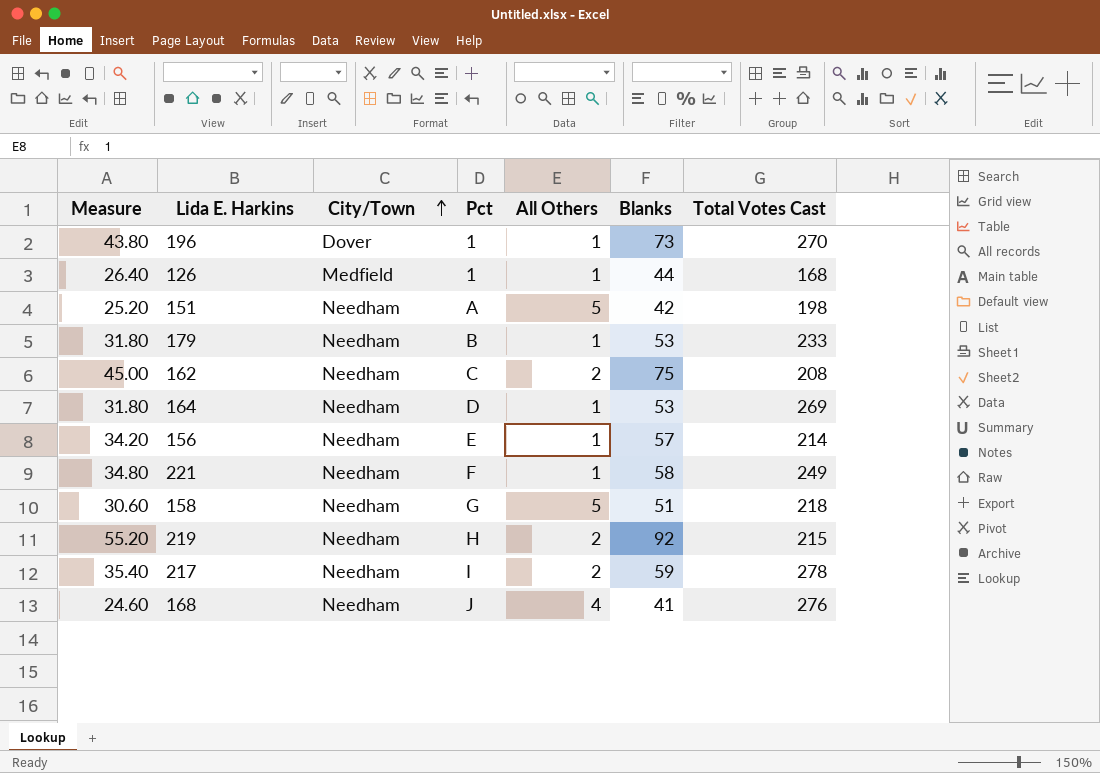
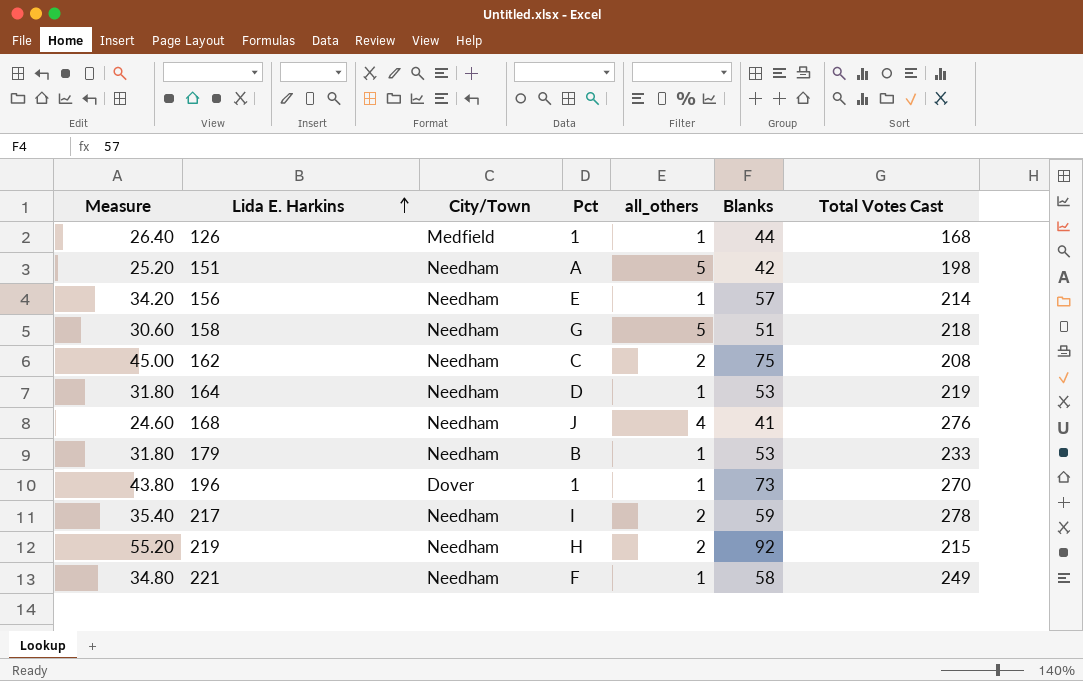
row order: City/Town ascending -> Lida E. Harkins ascending
column name: All Others -> all_others
164 | Total Votes Cast: 269 -> 219

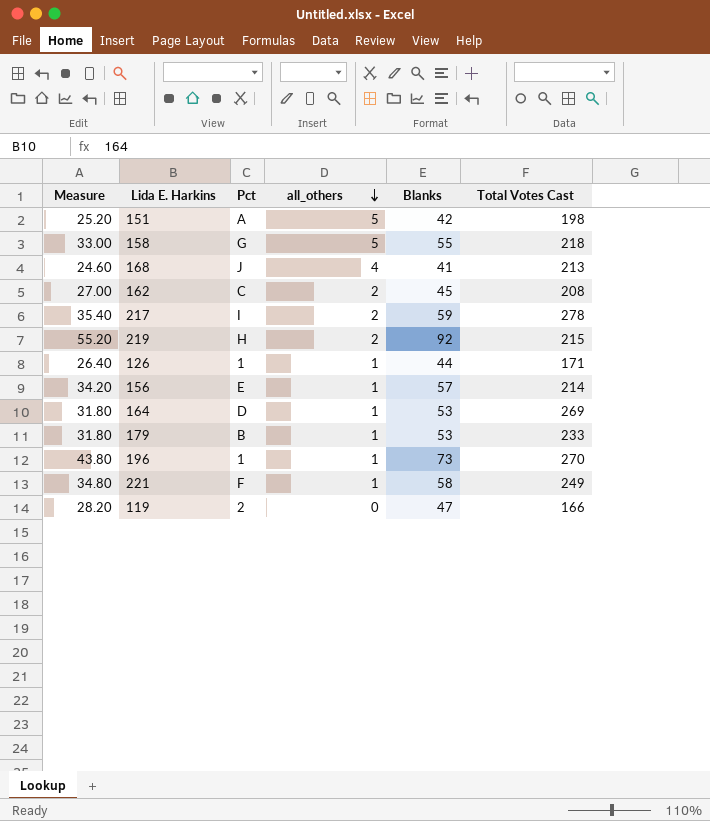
row order: Lida E. Harkins ascending -> all_others descending
column City/Town | position: 3 -> none
158 | Measure: 30.60 -> 33.00
158 | Blanks: 51 -> 55
168 | Total Votes Cast: 276 -> 213
162 | Measure: 45.00 -> 27.00
162 | Blanks: 75 -> 45
126 | Total Votes Cast: 168 -> 171
164 | Total Votes Cast: 219 -> 269
row 119: none -> 28.20 | 2 | 0 | 47 | 166

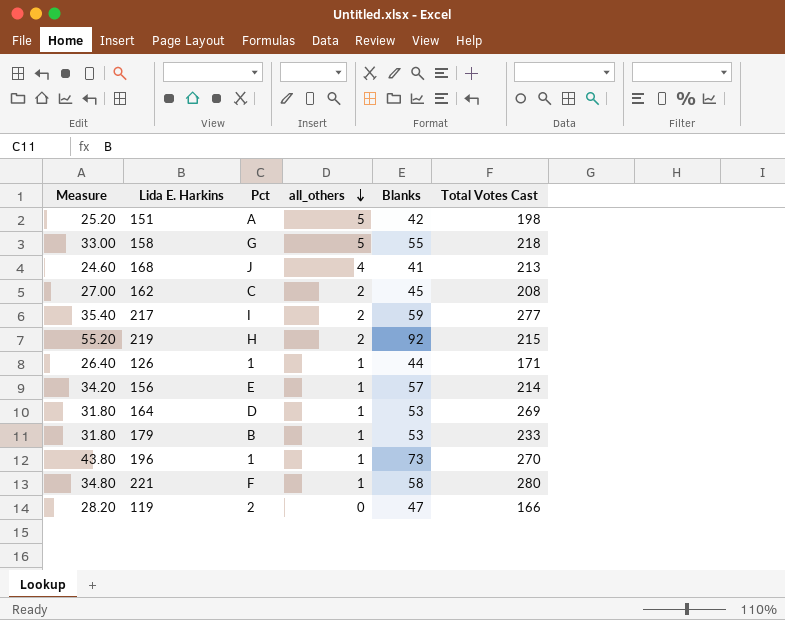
217 | Total Votes Cast: 278 -> 277
221 | Total Votes Cast: 249 -> 280

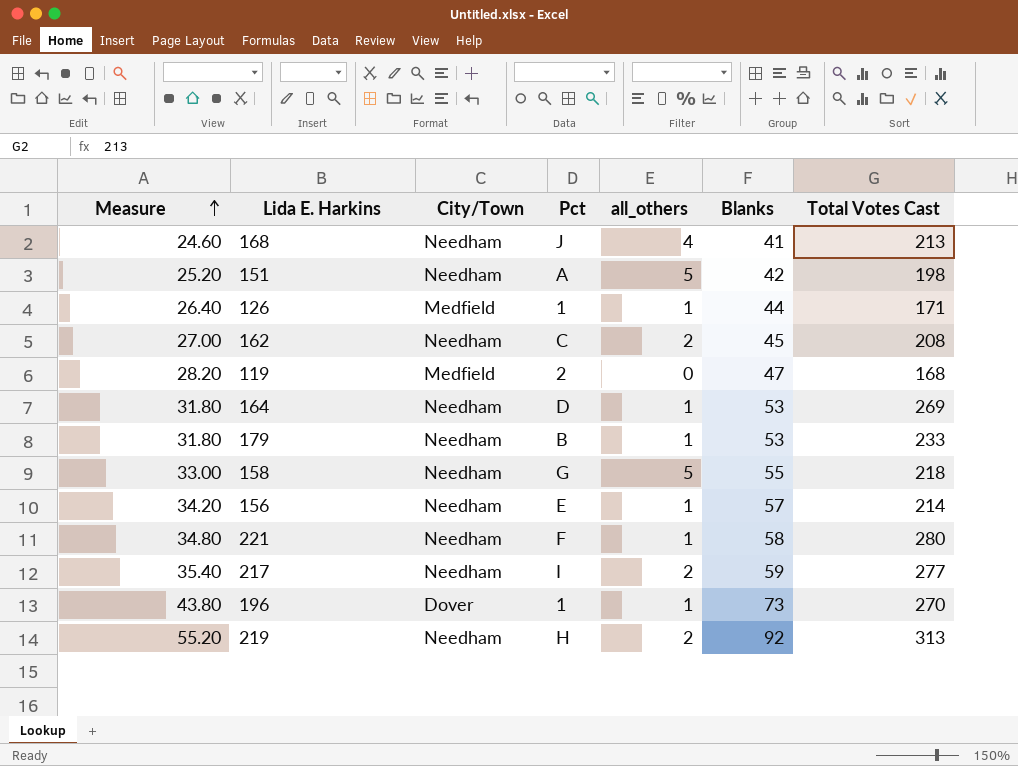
row order: all_others descending -> Measure ascending
column City/Town | position: none -> 3
119 | Total Votes Cast: 166 -> 168
219 | Total Votes Cast: 215 -> 313

